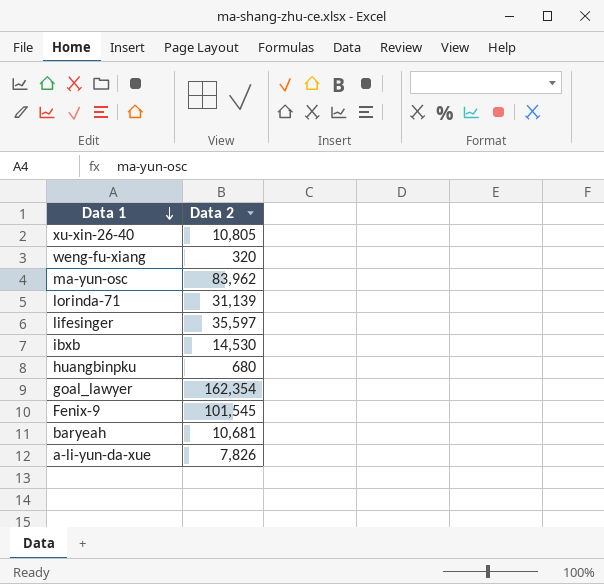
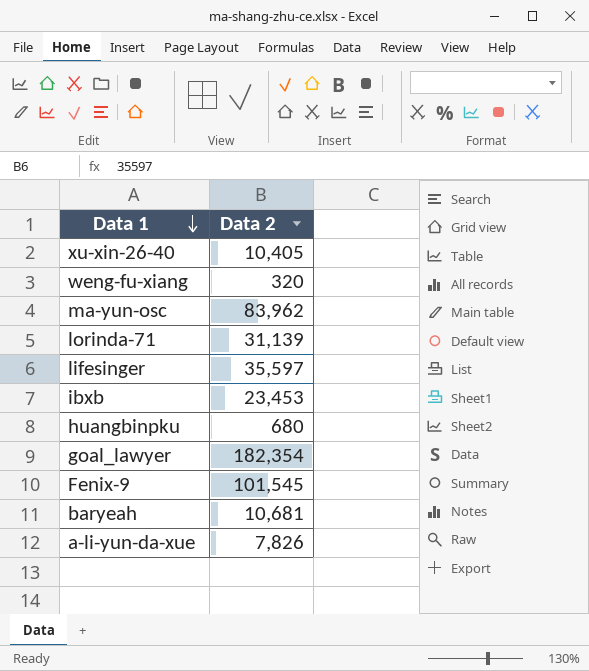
xu-xin-26-40 | Data 2: 10,805 -> 10,405
ibxb | Data 2: 14,530 -> 23,453
goal_lawyer | Data 2: 162,354 -> 182,354

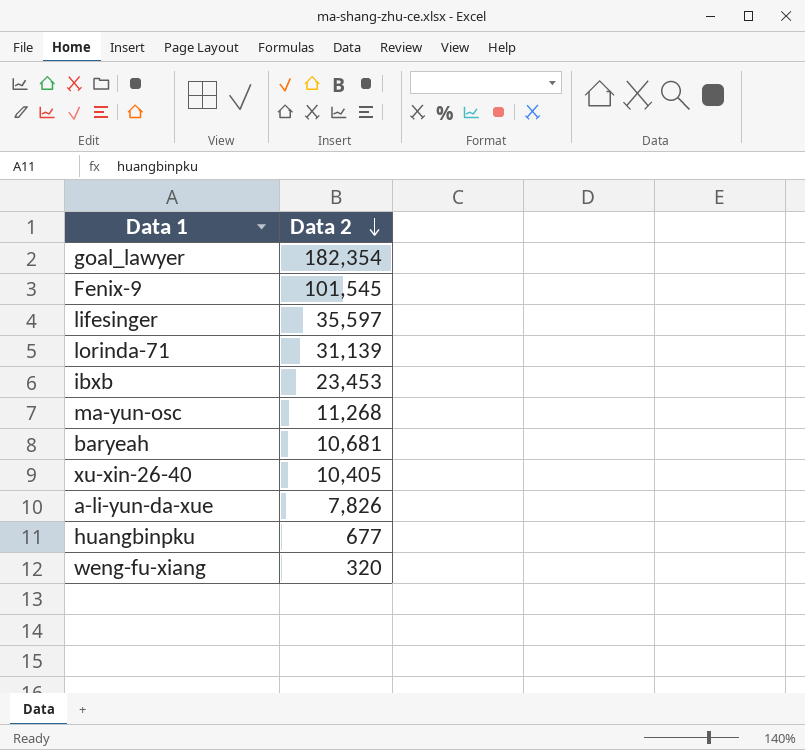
row order: Data 1 descending -> Data 2 descending
ma-yun-osc | Data 2: 83,962 -> 11,268
huangbinpku | Data 2: 680 -> 677

